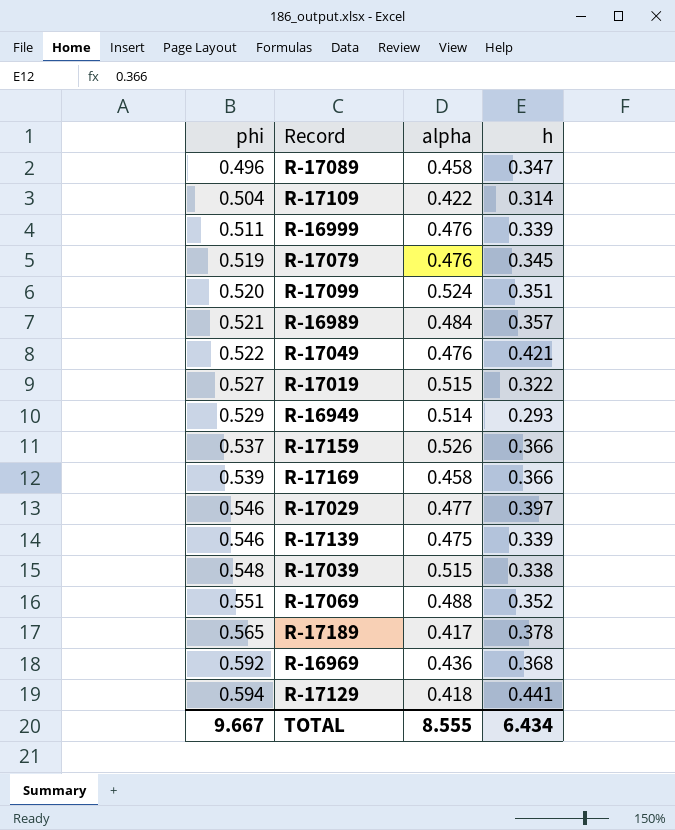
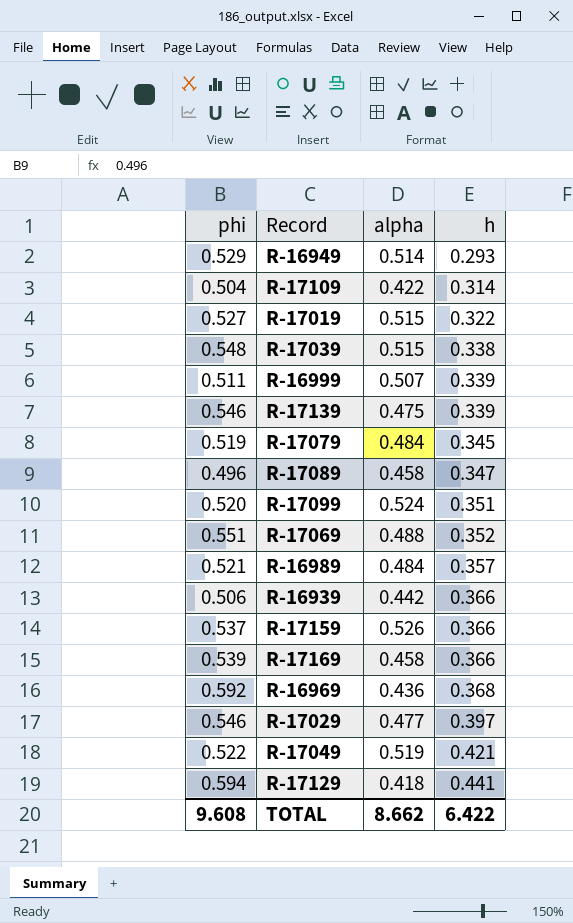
row order: phi ascending -> h ascending
row R-17189: 0.565 | 0.417 | 0.378 -> none
R-16999 | alpha: 0.476 -> 0.507
R-17079 | alpha: 0.476 -> 0.484
row R-16939: none -> 0.506 | 0.442 | 0.366
R-17049 | alpha: 0.476 -> 0.519
TOTAL | phi: 9.667 -> 9.608
TOTAL | alpha: 8.555 -> 8.662
TOTAL | h: 6.434 -> 6.422

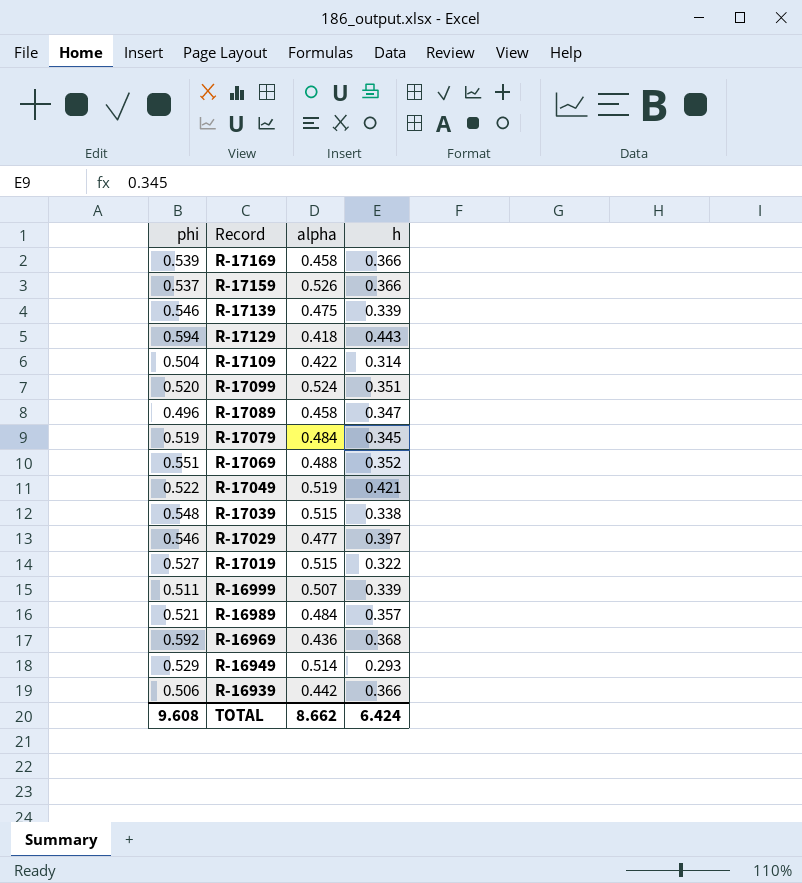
row order: h ascending -> Record descending
R-17129 | h: 0.441 -> 0.443
TOTAL | h: 6.422 -> 6.424

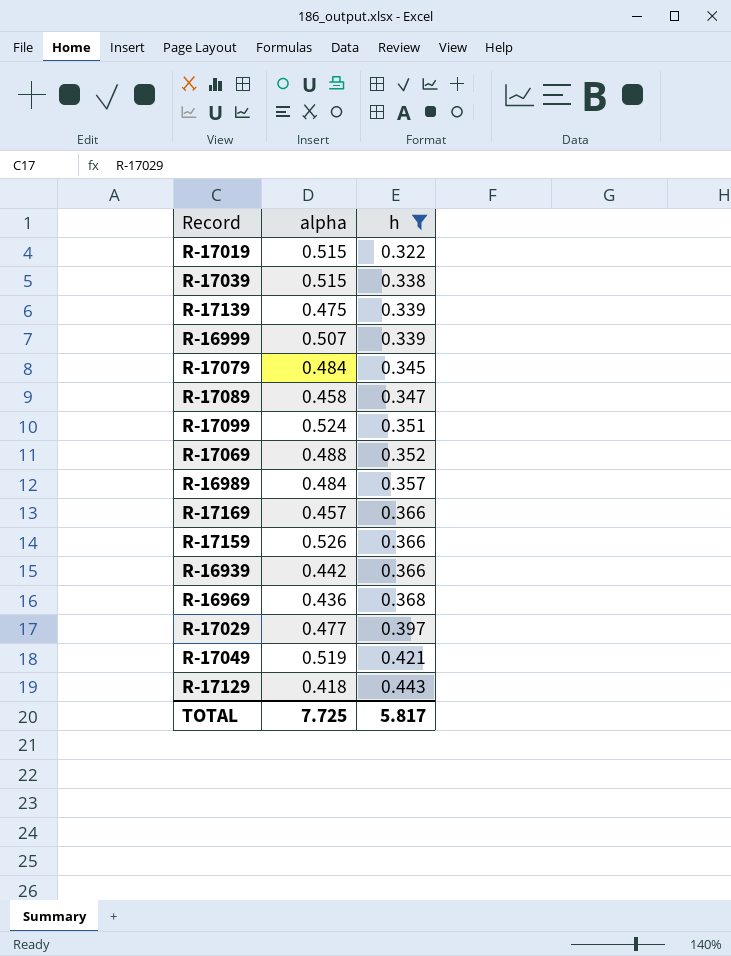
filter: none -> h >= 0.322
row order: Record descending -> h ascending
column phi | position: 1 -> none
R-17169 | alpha: 0.458 -> 0.457
TOTAL | alpha: 8.662 -> 7.725
TOTAL | h: 6.424 -> 5.817

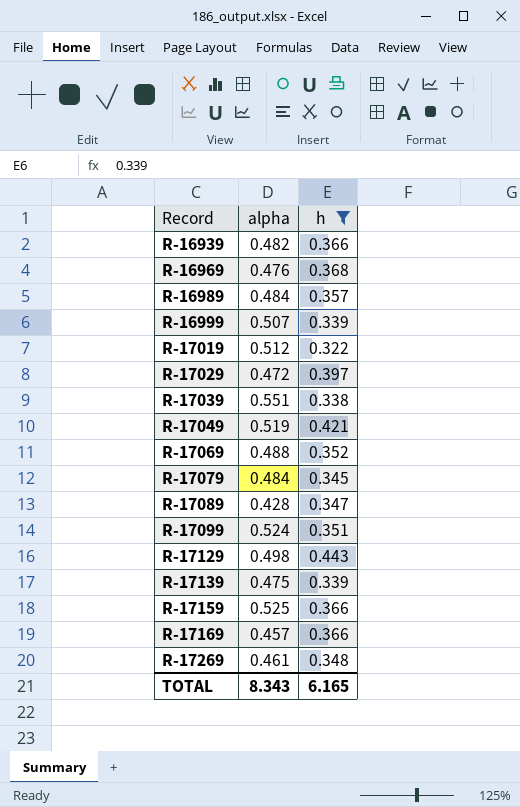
row order: h ascending -> Record ascending
R-16939 | alpha: 0.442 -> 0.482
R-16969 | alpha: 0.436 -> 0.476
R-17019 | alpha: 0.515 -> 0.512
R-17029 | alpha: 0.477 -> 0.472
R-17039 | alpha: 0.515 -> 0.551
R-17089 | alpha: 0.458 -> 0.428
R-17129 | alpha: 0.418 -> 0.498
R-17159 | alpha: 0.526 -> 0.525
row R-17269: none -> 0.461 | 0.348
TOTAL | alpha: 7.725 -> 8.343
TOTAL | h: 5.817 -> 6.165

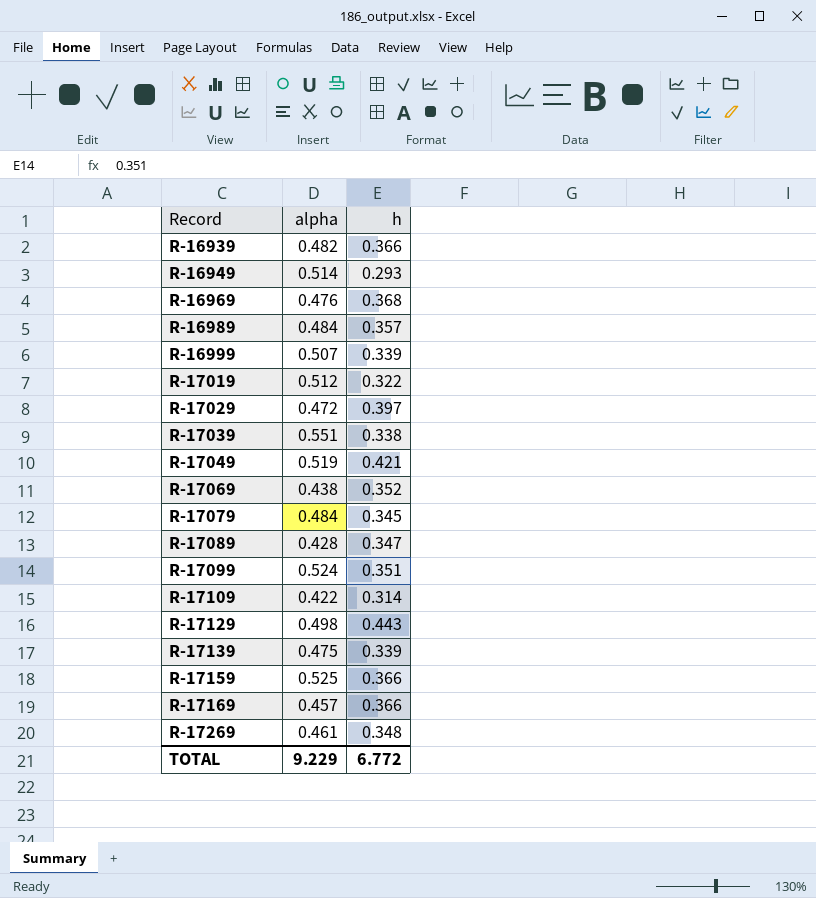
filter: h >= 0.322 -> none
R-17069 | alpha: 0.488 -> 0.438
TOTAL | alpha: 8.343 -> 9.229
TOTAL | h: 6.165 -> 6.772

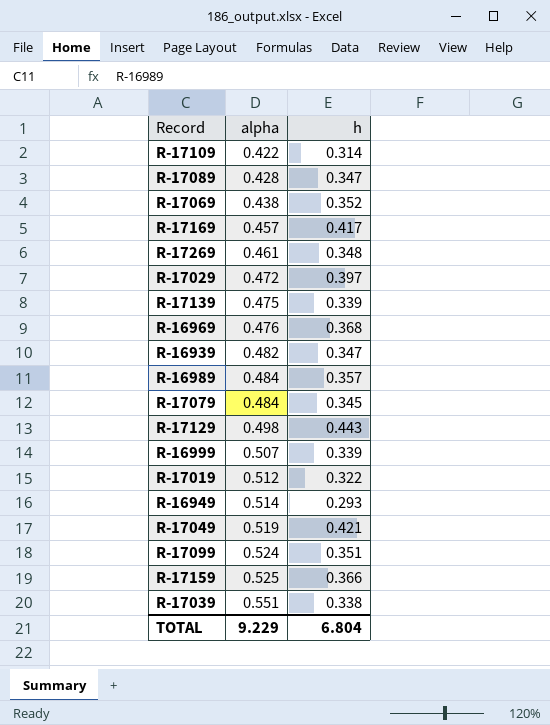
row order: Record ascending -> alpha ascending
R-17169 | h: 0.366 -> 0.417
R-16939 | h: 0.366 -> 0.347
TOTAL | h: 6.772 -> 6.804

